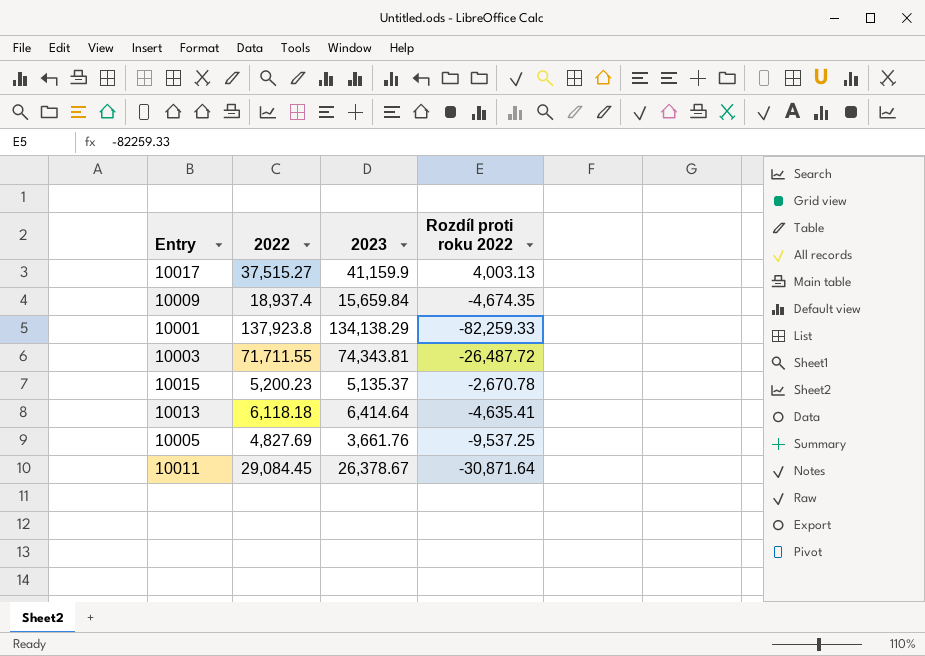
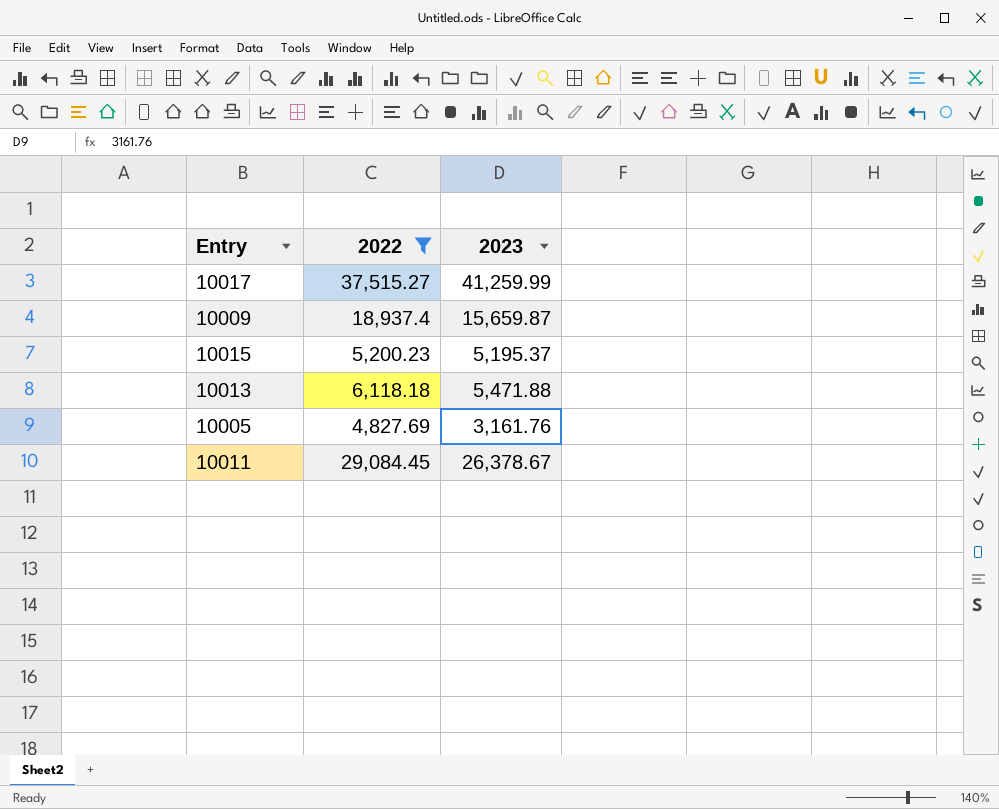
filter: none -> 2022 <= 37,515.27
column Rozdíl proti roku 2022 | position: 4 -> none
10017 | 2023: 41,159.9 -> 41,259.99
10009 | 2023: 15,659.84 -> 15,659.87
10015 | 2023: 5,135.37 -> 5,195.37
10013 | 2023: 6,414.64 -> 5,471.88
10005 | 2023: 3,661.76 -> 3,161.76

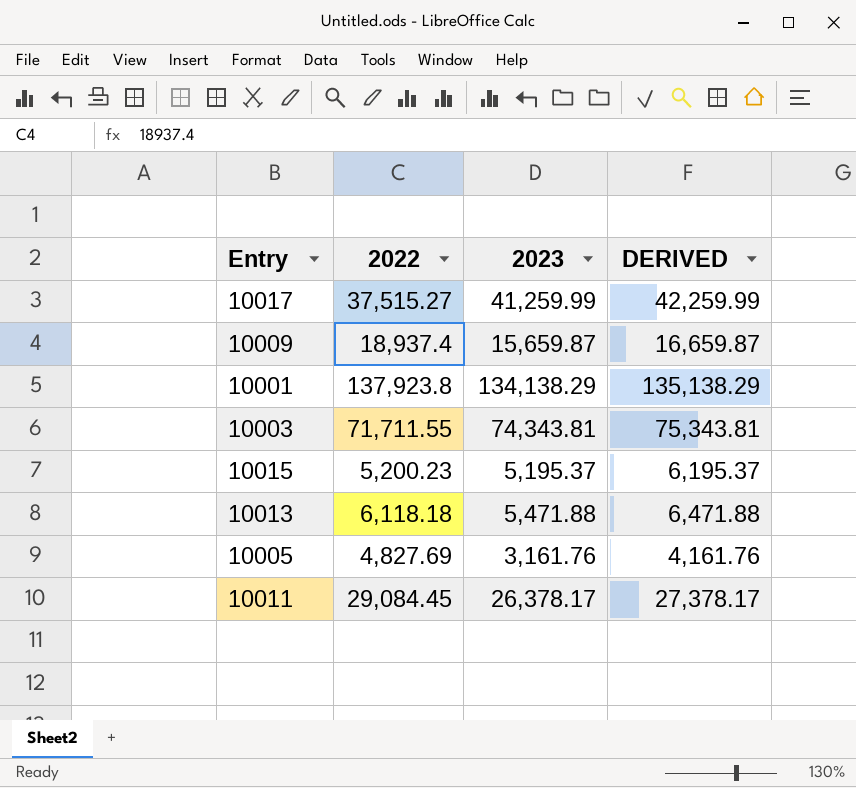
filter: 2022 <= 37,515.27 -> none
column DERIVED | formula: none -> [2023] + 1000
10011 | 2023: 26,378.67 -> 26,378.17

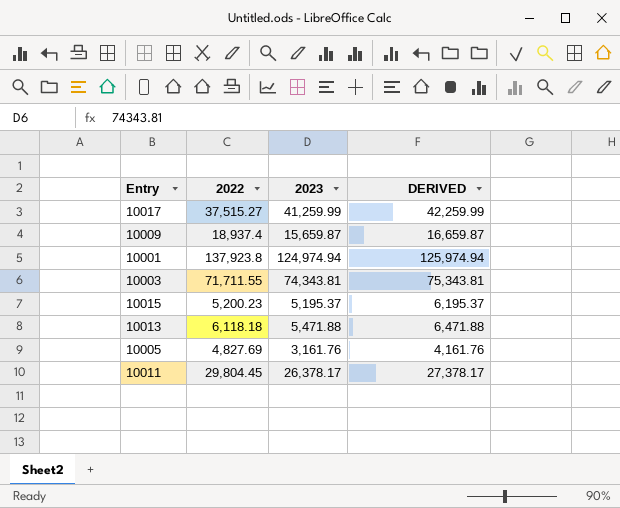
10001 | 2023: 134,138.29 -> 124,974.94
10001 | DERIVED: 135,138.29 -> 125,974.94
10011 | 2022: 29,084.45 -> 29,804.45

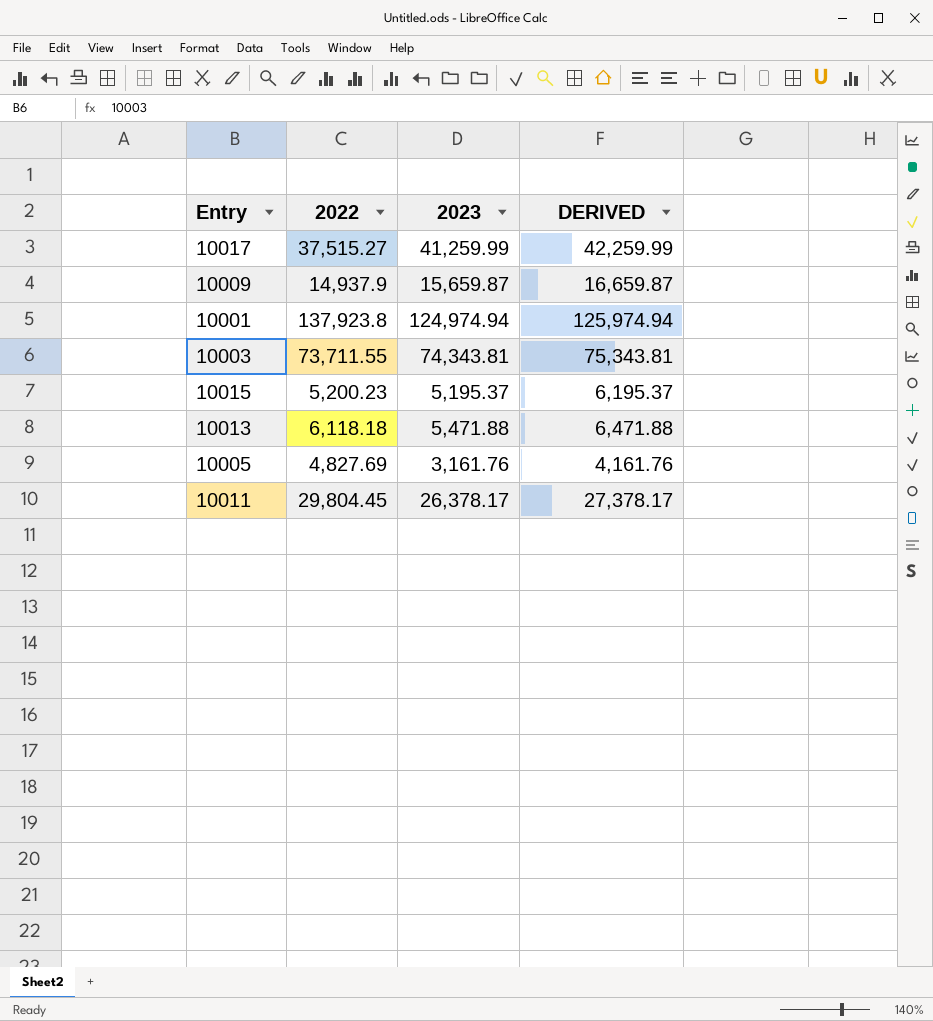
10009 | 2022: 18,937.4 -> 14,937.9
10003 | 2022: 71,711.55 -> 73,711.55

